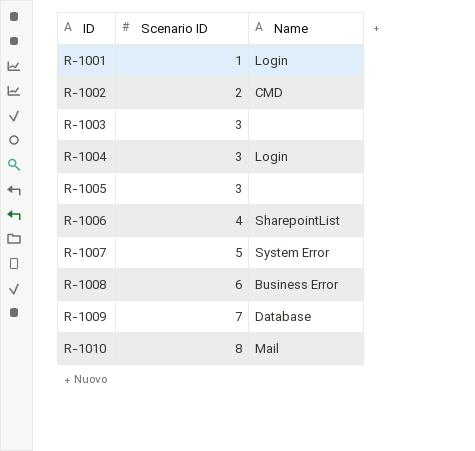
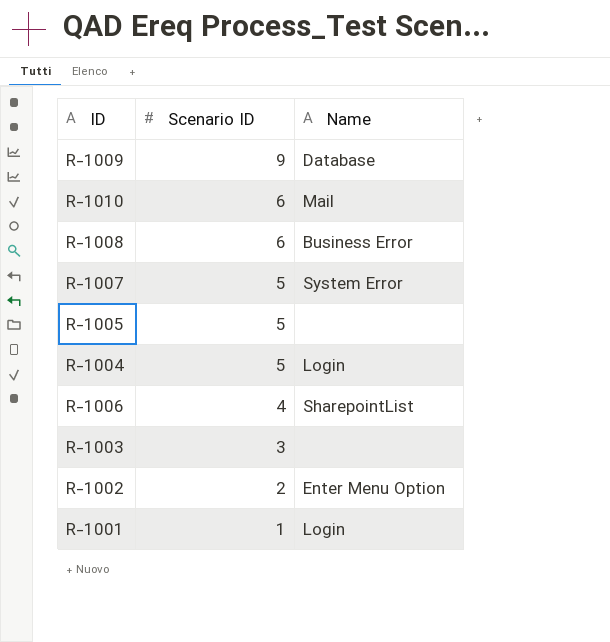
row order: ID ascending -> Scenario ID descending
R-1009 | Scenario ID: 7 -> 9
R-1010 | Scenario ID: 8 -> 6
R-1005 | Scenario ID: 3 -> 5
R-1004 | Scenario ID: 3 -> 5
R-1002 | Name: CMD -> Enter Menu Option

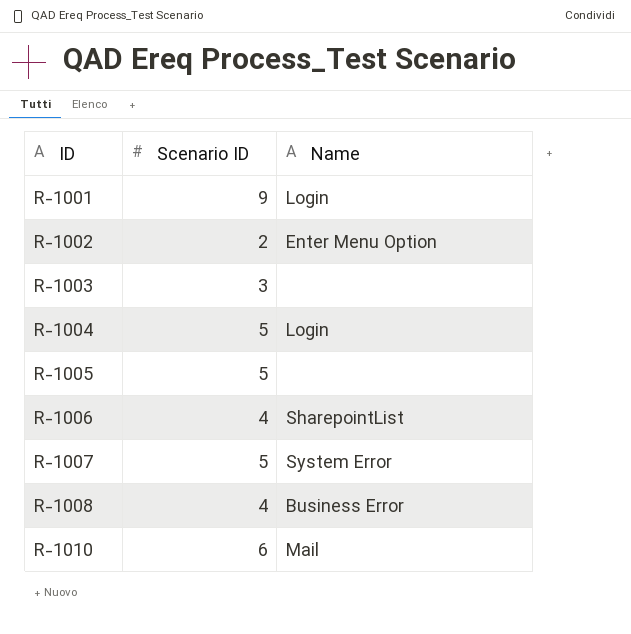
row order: Scenario ID descending -> ID ascending
row R-1009: 9 | Database -> none
R-1001 | Scenario ID: 1 -> 9
R-1008 | Scenario ID: 6 -> 4

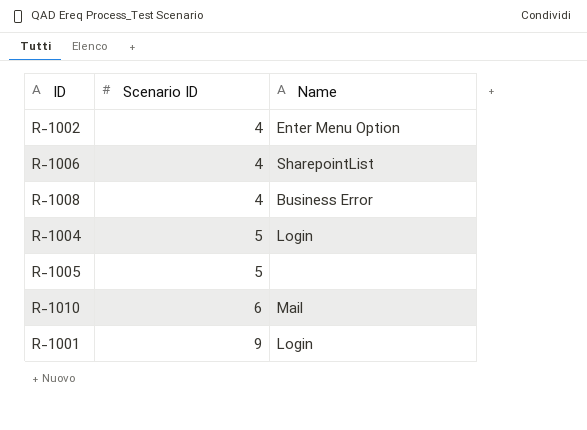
row order: ID ascending -> Scenario ID ascending
row R-1003: 3 | none -> none
row R-1007: 5 | System Error -> none
R-1002 | Scenario ID: 2 -> 4

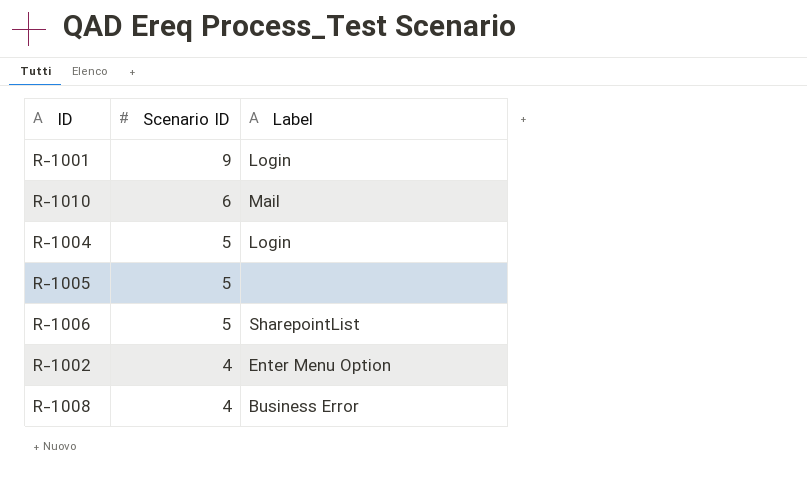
row order: Scenario ID ascending -> Scenario ID descending
column name: Name -> Label
R-1006 | Scenario ID: 4 -> 5

